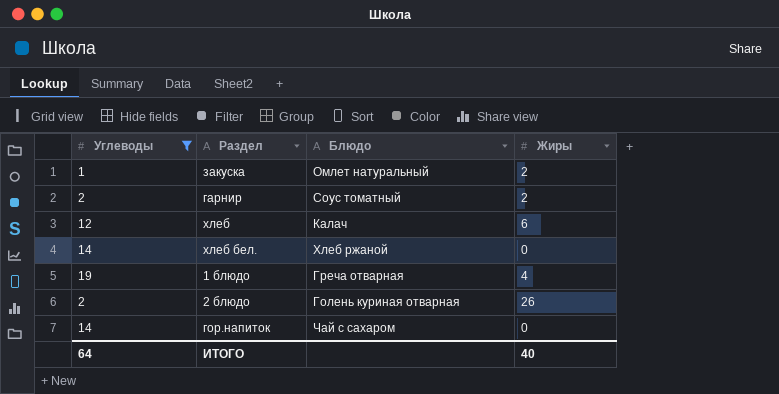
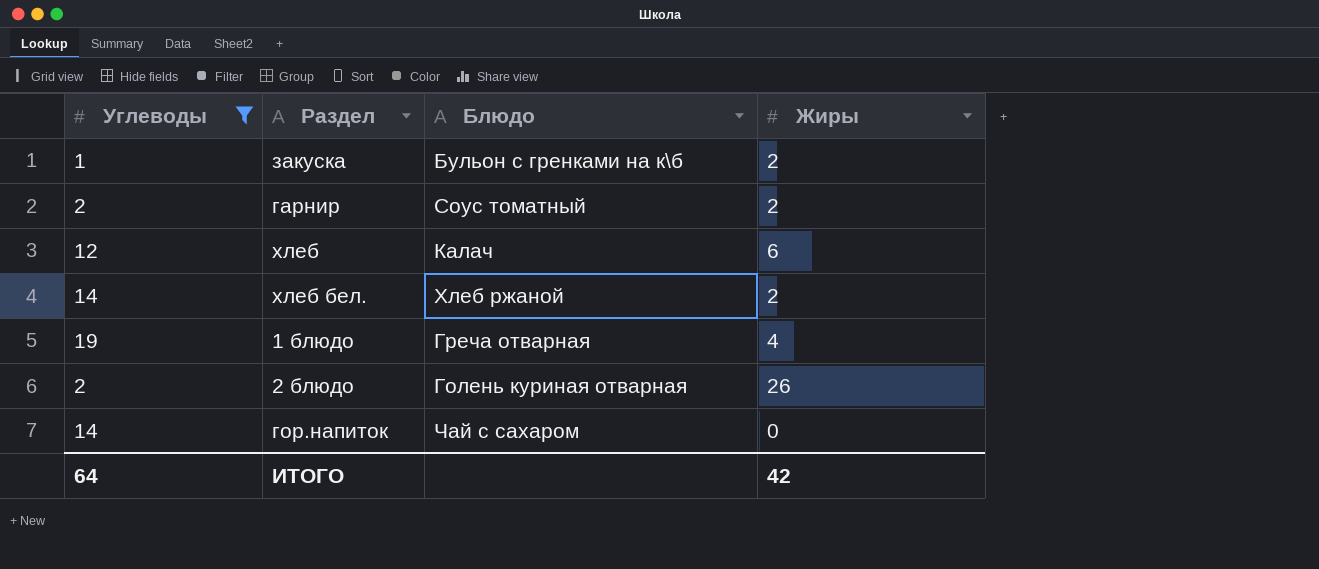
закуска | Блюдо: Омлет натуральный -> Бульон с гренками на к\б
хлеб бел. | Жиры: 0 -> 2
ИТОГО | Жиры: 40 -> 42

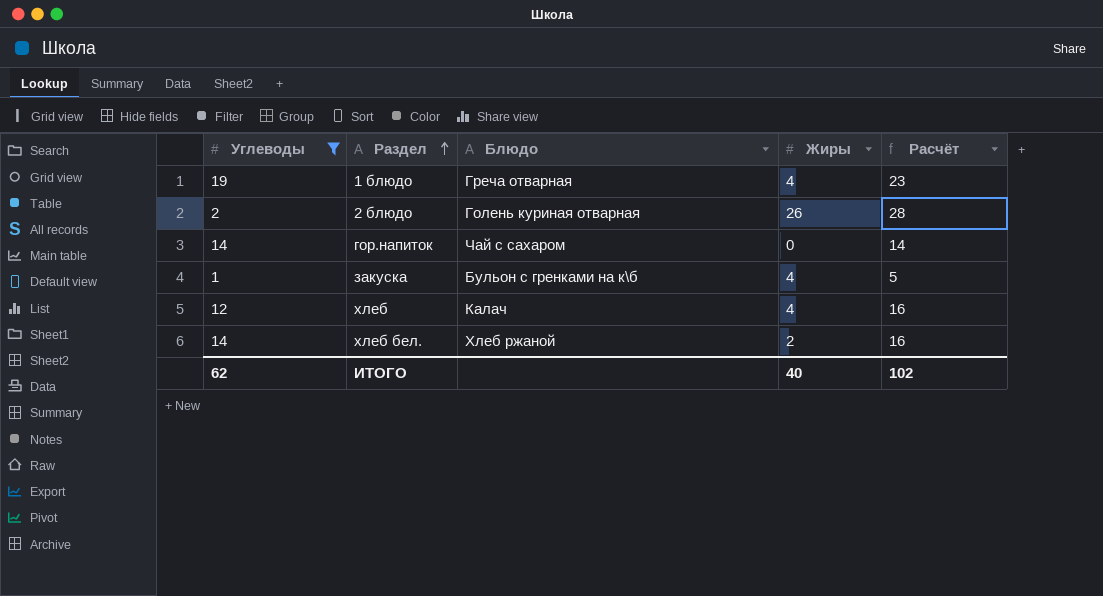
row order: none -> Раздел ascending
column Расчёт | formula: none -> [Углеводы] + [Жиры]
row гарнир: 2 | Соус томатный | 2 -> none
закуска | Жиры: 2 -> 4
хлеб | Жиры: 6 -> 4
ИТОГО | Углеводы: 64 -> 62
ИТОГО | Жиры: 42 -> 40

